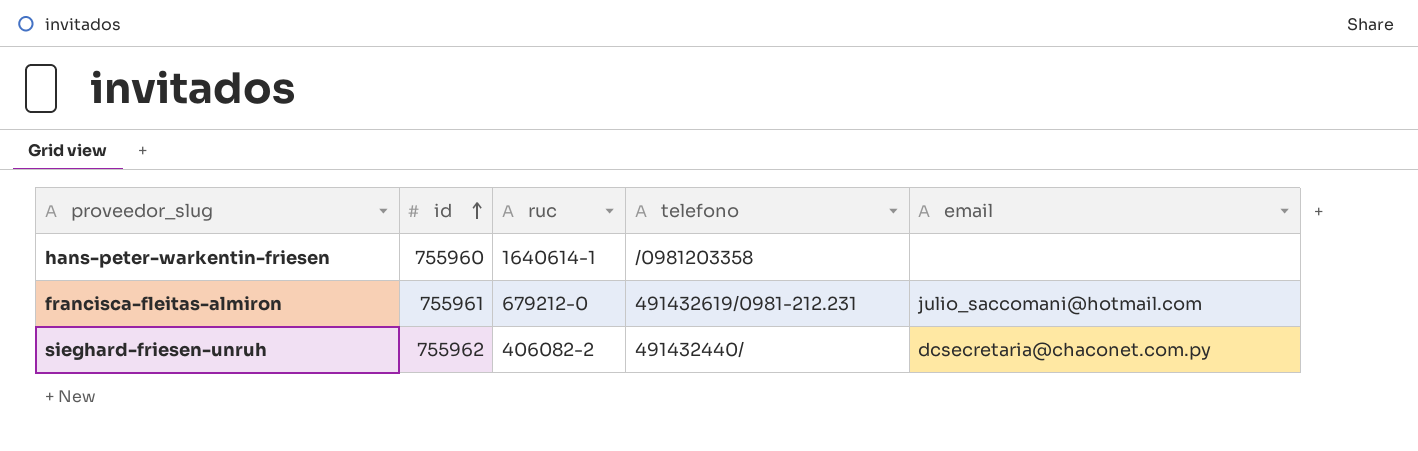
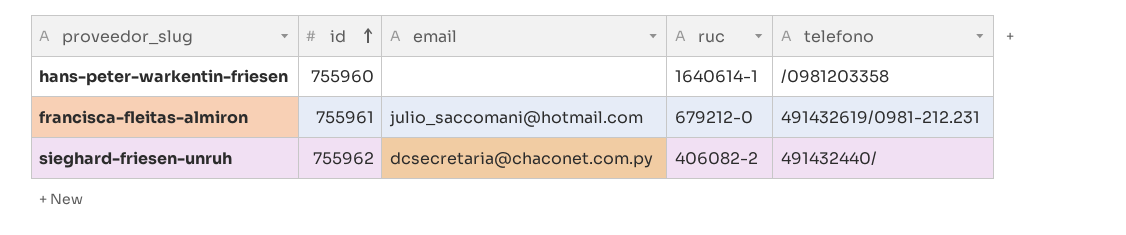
column email | position: 5 -> 3

